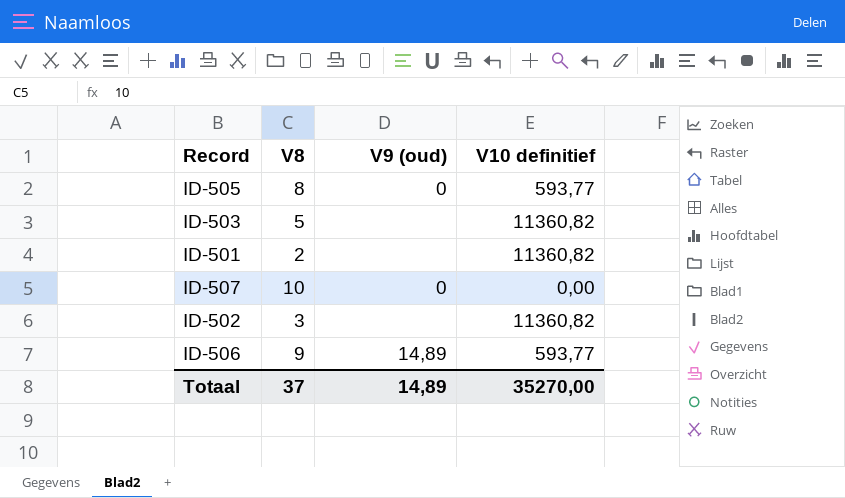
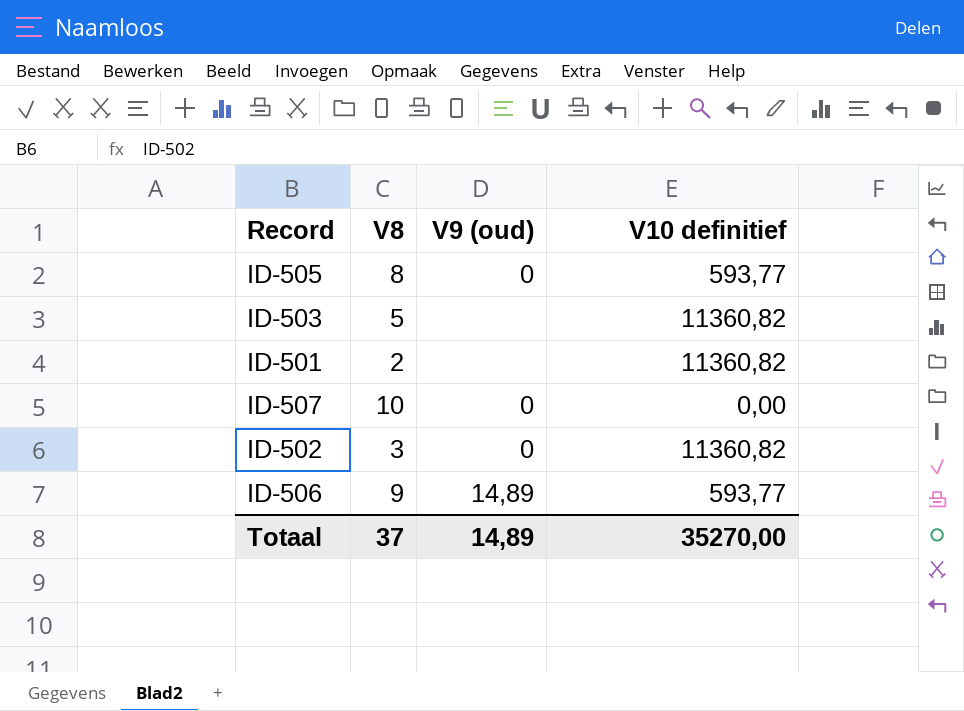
ID-502 | V9 (oud): none -> 0

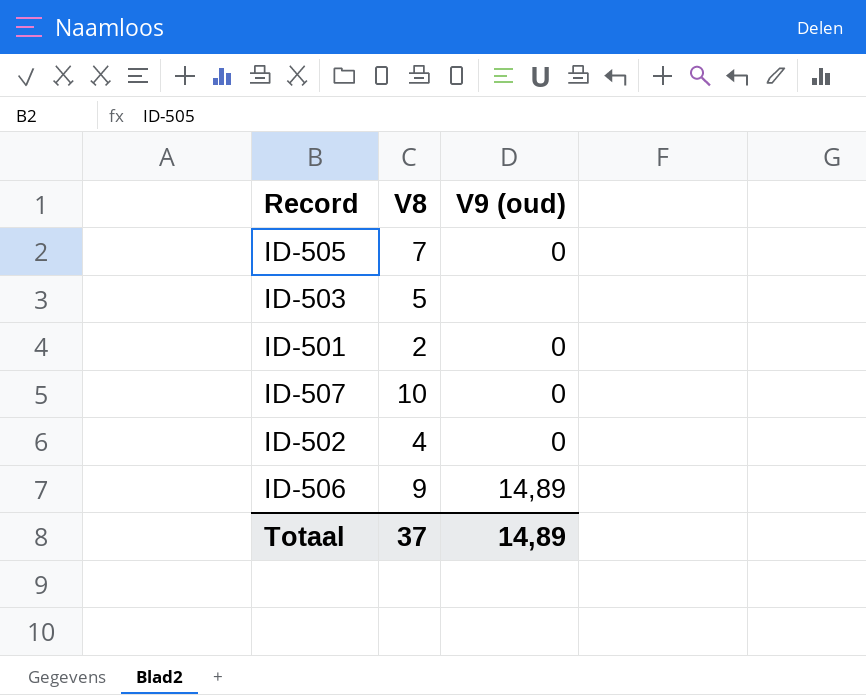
column V10 definitief | position: 4 -> none
ID-505 | V8: 8 -> 7
ID-501 | V9 (oud): none -> 0
ID-502 | V8: 3 -> 4

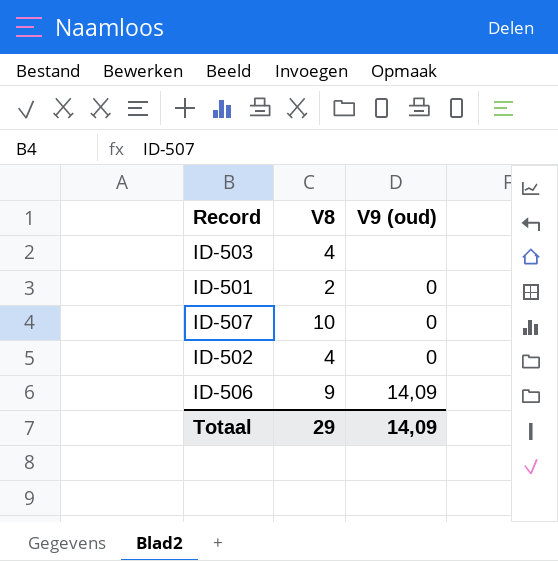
row ID-505: 7 | 0 -> none
ID-503 | V8: 5 -> 4
ID-506 | V9 (oud): 14,89 -> 14,09
Totaal | V8: 37 -> 29
Totaal | V9 (oud): 14,89 -> 14,09

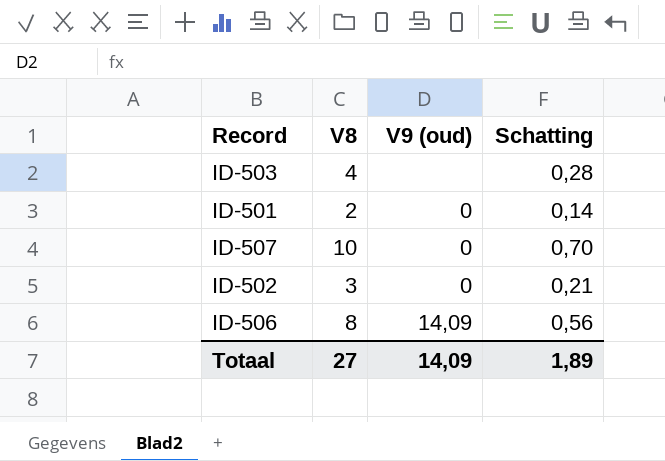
column Schatting | formula: none -> [V8] * 0,07
ID-502 | V8: 4 -> 3
ID-506 | V8: 9 -> 8
Totaal | V8: 29 -> 27

